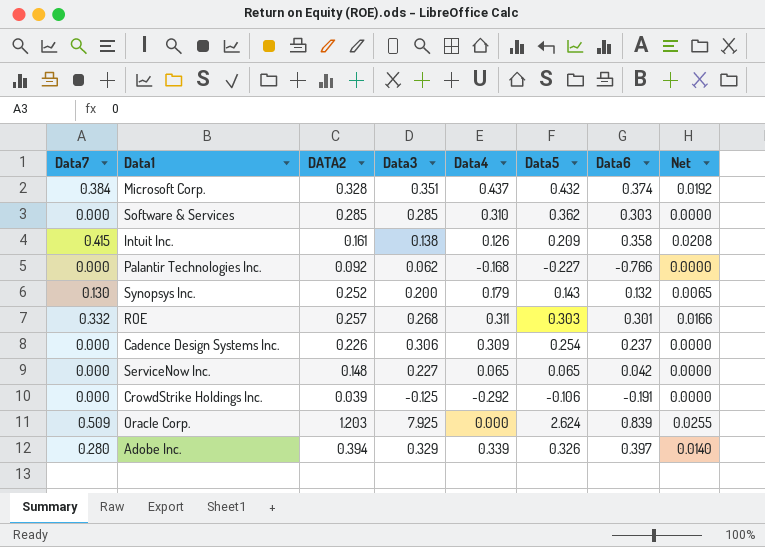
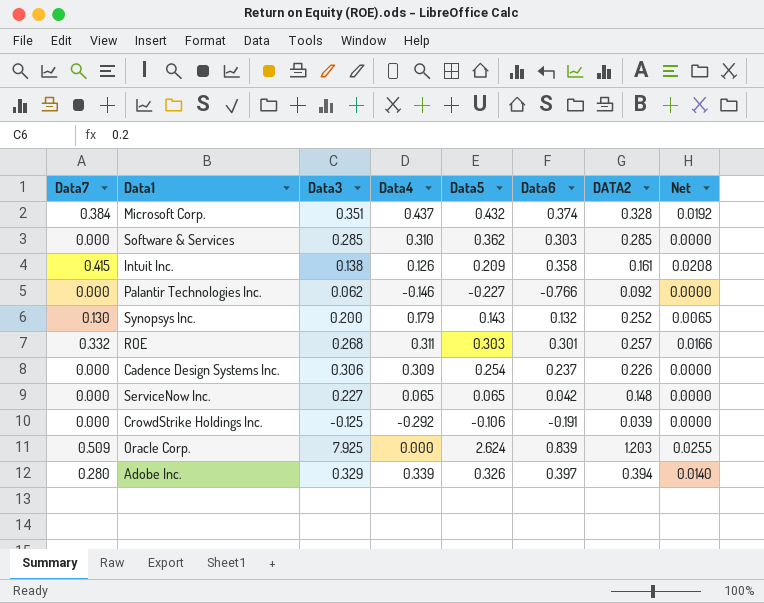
column DATA2 | position: 3 -> 7
Palantir Technologies Inc. | Data4: -0.168 -> -0.146

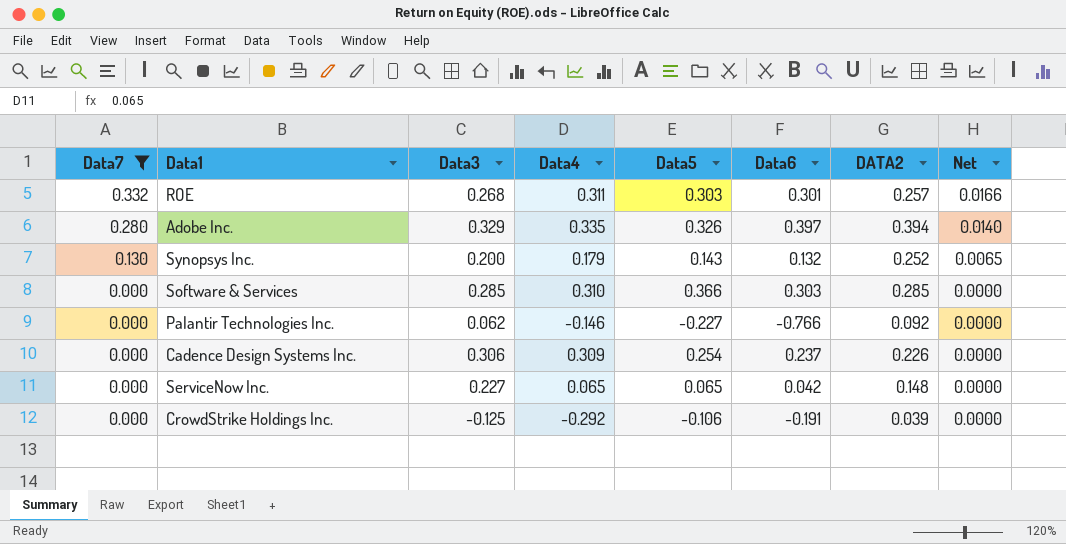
filter: none -> Data7 <= 0.332
row order: none -> Data7 descending
Adobe Inc. | Data4: 0.339 -> 0.335
Software & Services | Data5: 0.362 -> 0.366

